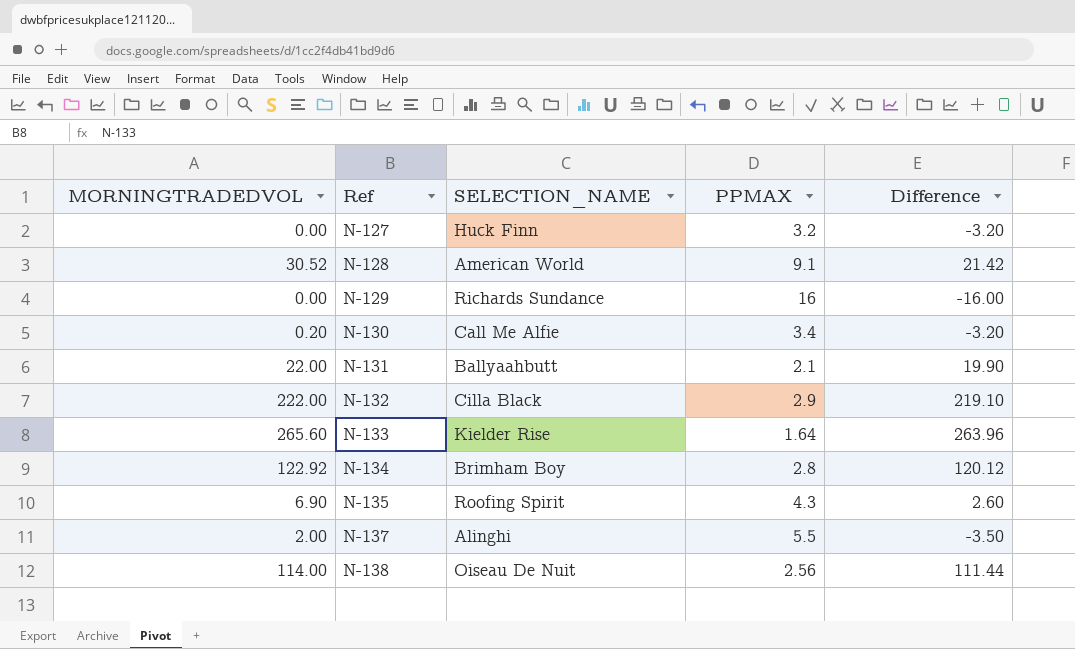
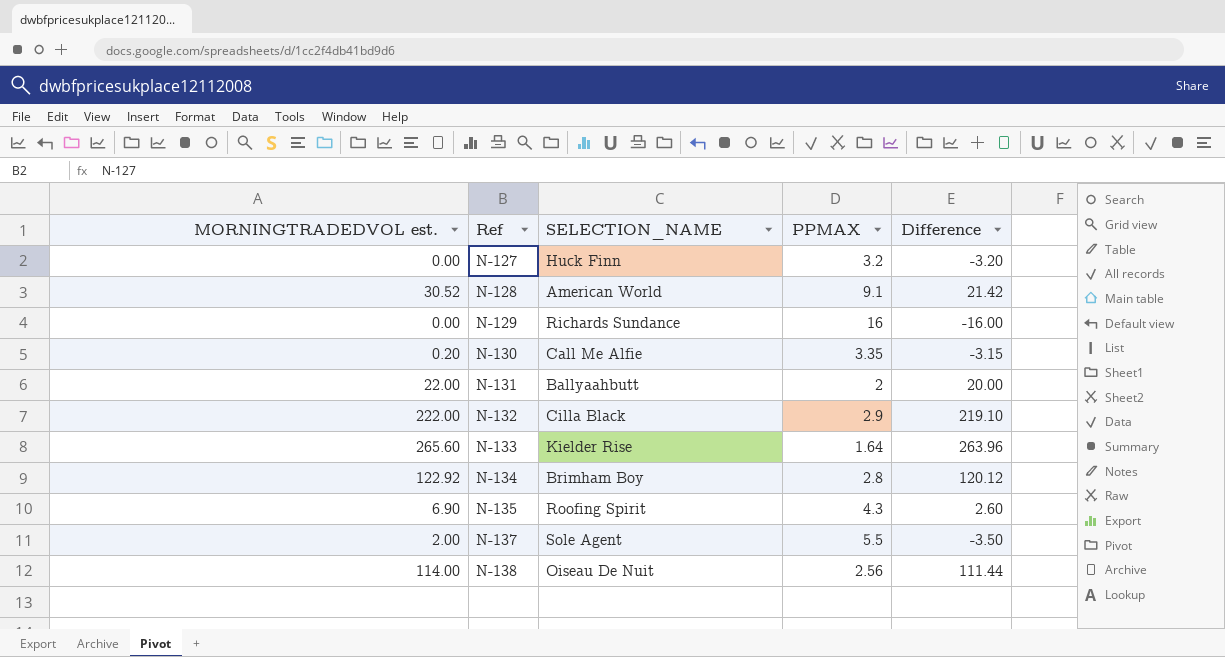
column name: MORNINGTRADEDVOL -> MORNINGTRADEDVOL est.
N-130 | PPMAX: 3.4 -> 3.35
N-130 | Difference: -3.20 -> -3.15
N-131 | PPMAX: 2.1 -> 2
N-131 | Difference: 19.90 -> 20.00
N-137 | SELECTION_NAME: Alinghi -> Sole Agent

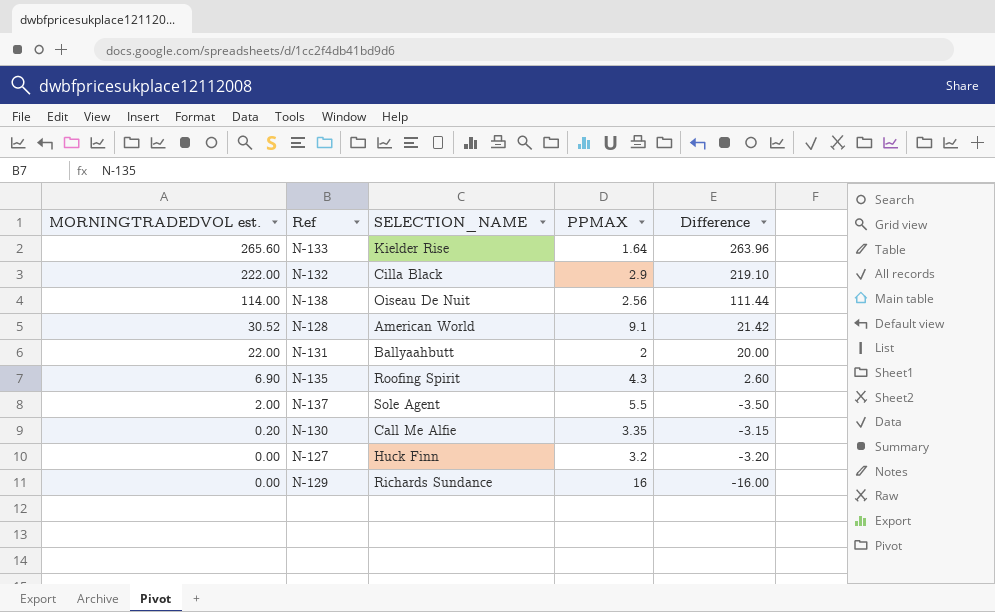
row order: Ref ascending -> MORNINGTRADEDVOL est. descending
row N-134: 122.92 | Brimham Boy | 2.8 | 120.12 -> none

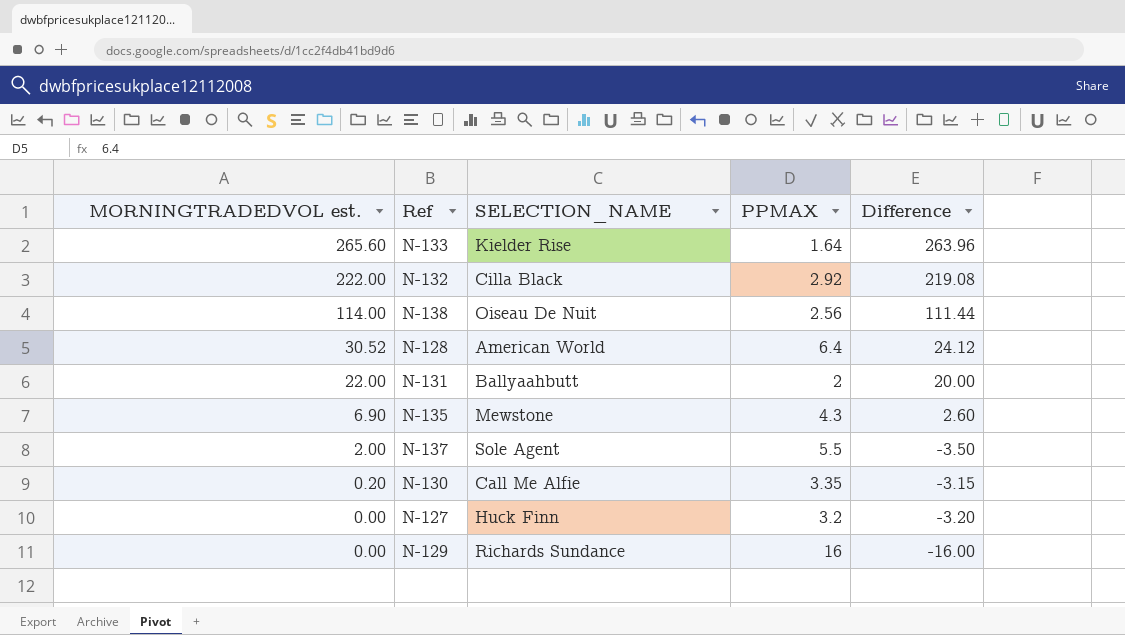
N-132 | PPMAX: 2.9 -> 2.92
N-132 | Difference: 219.10 -> 219.08
N-128 | PPMAX: 9.1 -> 6.4
N-128 | Difference: 21.42 -> 24.12
N-135 | SELECTION_NAME: Roofing Spirit -> Mewstone

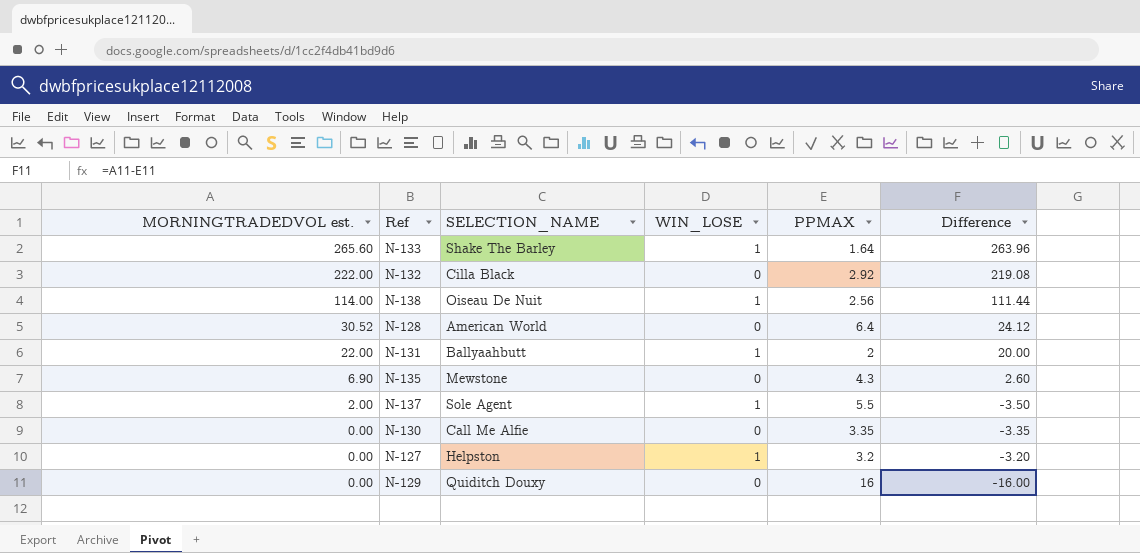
column WIN_LOSE | position: none -> 4
N-133 | SELECTION_NAME: Kielder Rise -> Shake The Barley
N-130 | MORNINGTRADEDVOL est.: 0.20 -> 0.00
N-130 | Difference: -3.15 -> -3.35
N-127 | SELECTION_NAME: Huck Finn -> Helpston
N-129 | SELECTION_NAME: Richards Sundance -> Quiditch Douxy

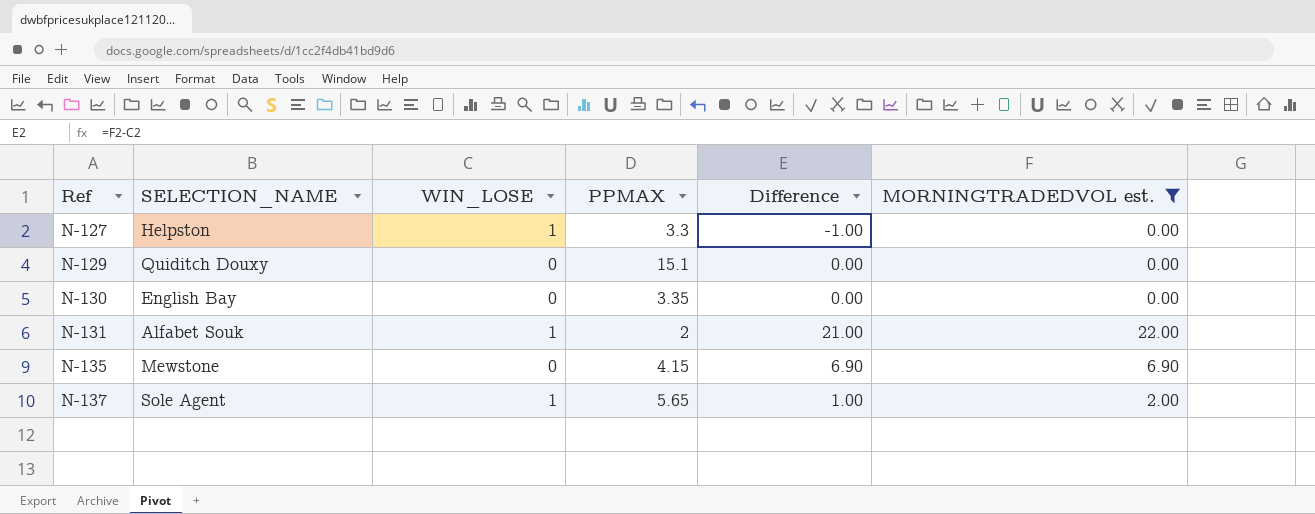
filter: none -> MORNINGTRADEDVOL est. <= 22.00
row order: MORNINGTRADEDVOL est. descending -> Ref ascending
column Difference | formula: [MORNINGTRADEDVOL est.] - [PPMAX] -> [MORNINGTRADEDVOL est.] - [WIN_LOSE]
column MORNINGTRADEDVOL est. | position: 1 -> 6
N-127 | PPMAX: 3.2 -> 3.3
N-129 | PPMAX: 16 -> 15.1
N-130 | SELECTION_NAME: Call Me Alfie -> English Bay
N-131 | SELECTION_NAME: Ballyaahbutt -> Alfabet Souk
N-135 | PPMAX: 4.3 -> 4.15
N-137 | PPMAX: 5.5 -> 5.65

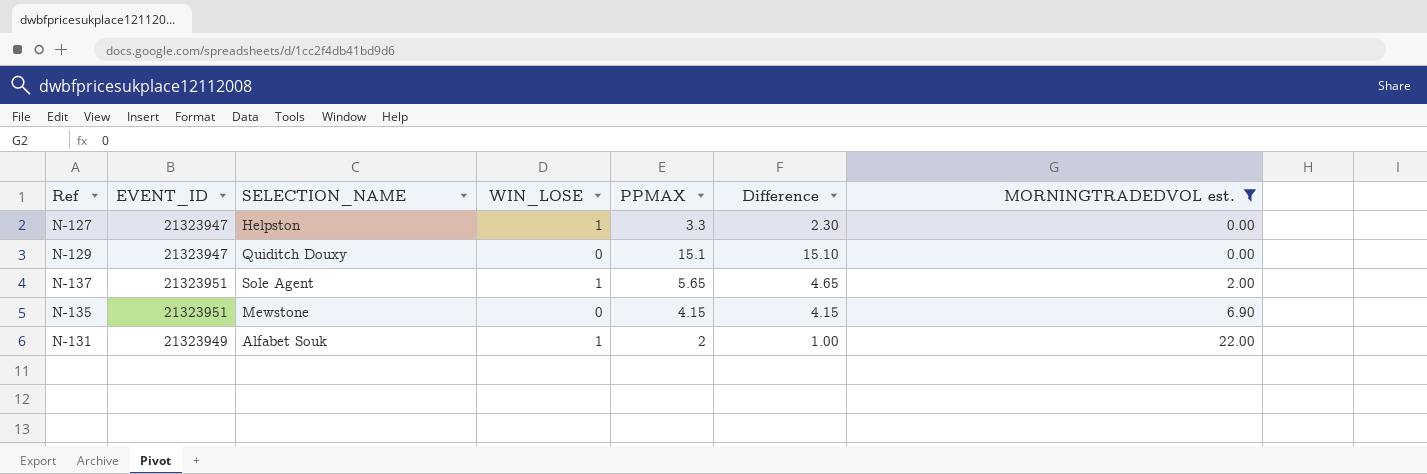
row order: Ref ascending -> MORNINGTRADEDVOL est. ascending
column EVENT_ID | position: none -> 2
column Difference | formula: [MORNINGTRADEDVOL est.] - [WIN_LOSE] -> [PPMAX] - [WIN_LOSE]
row N-130: English Bay | 0 | 3.35 | 0.00 | 0.00 -> none

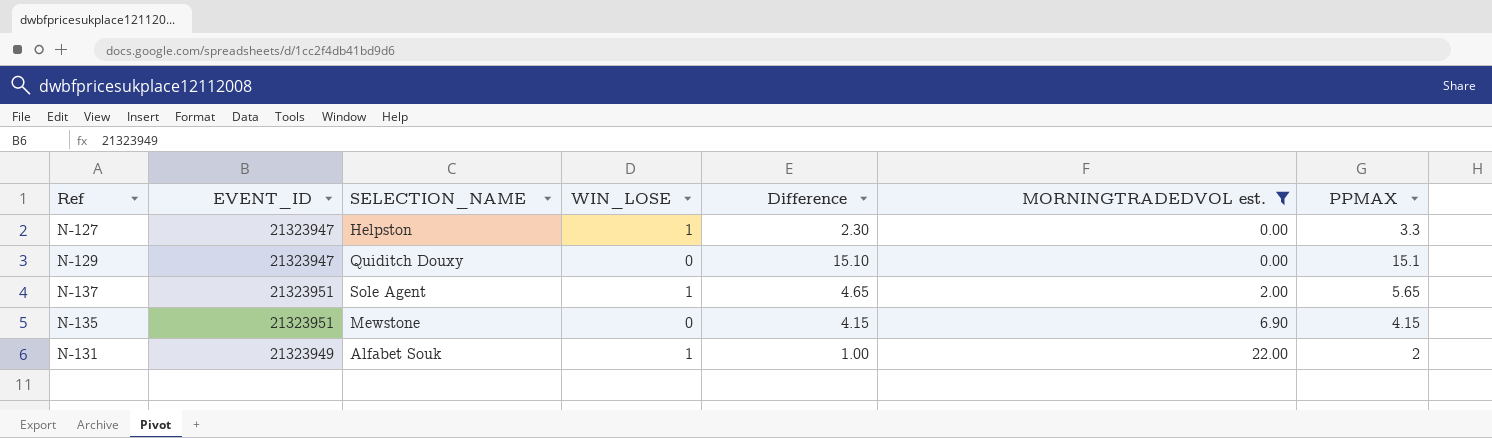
column PPMAX | position: 5 -> 7

